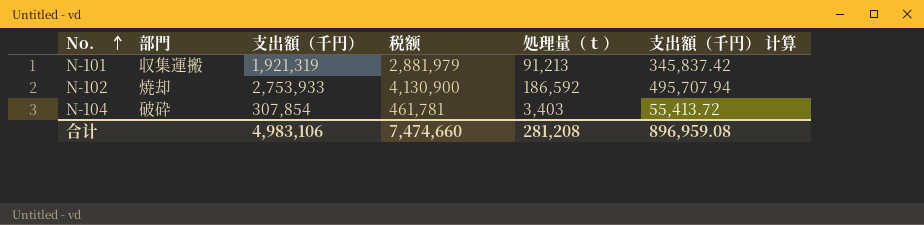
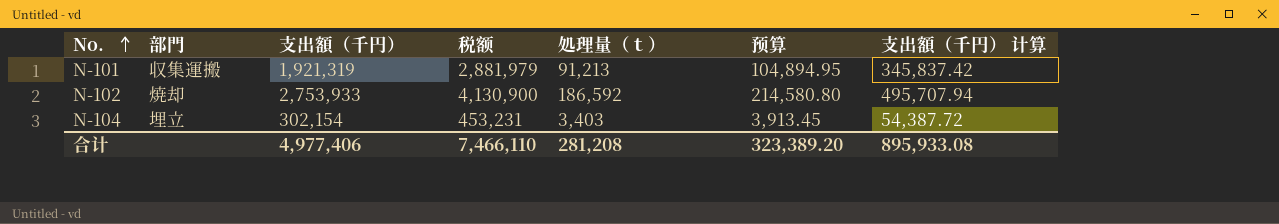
column 预算 | formula: none -> [処理量（ｔ）] * 1.15
N-104 | 部門: 破砕 -> 埋立
N-104 | 支出額（千円）: 307,854 -> 302,154
N-104 | 税额: 461,781 -> 453,231
N-104 | 支出額（千円） 计算: 55,413.72 -> 54,387.72
合计 | 支出額（千円）: 4,983,106 -> 4,977,406
合计 | 税额: 7,474,660 -> 7,466,110
合计 | 支出額（千円） 计算: 896,959.08 -> 895,933.08

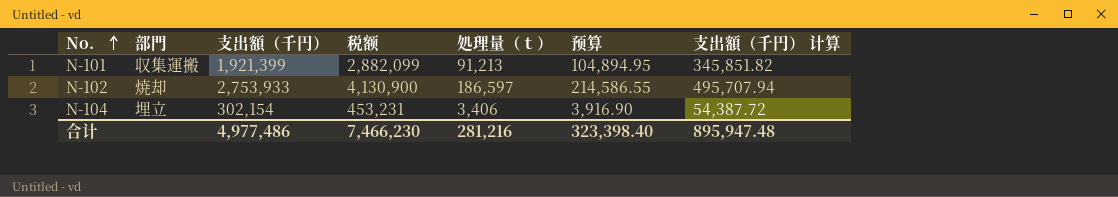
N-101 | 支出額（千円）: 1,921,319 -> 1,921,399
N-101 | 税额: 2,881,979 -> 2,882,099
N-101 | 支出額（千円） 计算: 345,837.42 -> 345,851.82
N-102 | 処理量（ｔ）: 186,592 -> 186,597
N-102 | 预算: 214,580.80 -> 214,586.55
N-104 | 処理量（ｔ）: 3,403 -> 3,406
N-104 | 预算: 3,913.45 -> 3,916.90
合计 | 支出額（千円）: 4,977,406 -> 4,977,486
合计 | 税额: 7,466,110 -> 7,466,230
合计 | 処理量（ｔ）: 281,208 -> 281,216
合计 | 预算: 323,389.20 -> 323,398.40
合计 | 支出額（千円） 计算: 895,933.08 -> 895,947.48

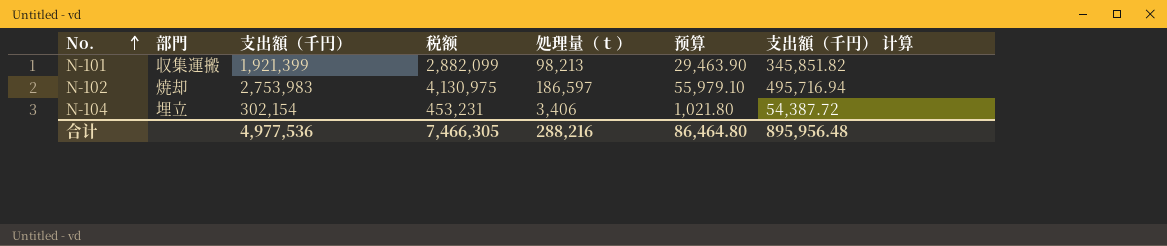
column 预算 | formula: [処理量（ｔ）] * 1.15 -> [処理量（ｔ）] * 0.3
N-101 | 処理量（ｔ）: 91,213 -> 98,213
N-102 | 支出額（千円）: 2,753,933 -> 2,753,983
N-102 | 税额: 4,130,900 -> 4,130,975
N-102 | 支出額（千円） 计算: 495,707.94 -> 495,716.94
合计 | 支出額（千円）: 4,977,486 -> 4,977,536
合计 | 税额: 7,466,230 -> 7,466,305
合计 | 処理量（ｔ）: 281,216 -> 288,216
合计 | 预算: 323,398.40 -> 86,464.80
合计 | 支出額（千円） 计算: 895,947.48 -> 895,956.48

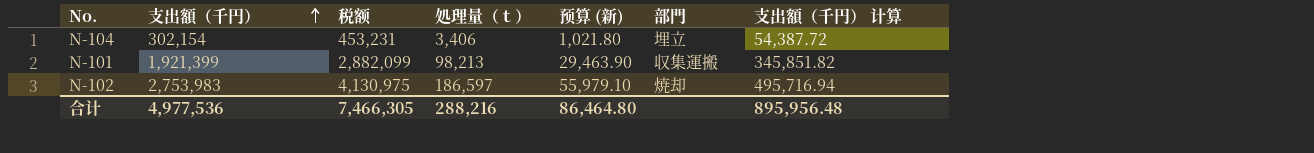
row order: No. ascending -> 支出額（千円） ascending
column name: 预算 -> 预算 (新)
column 部門 | position: 2 -> 6

